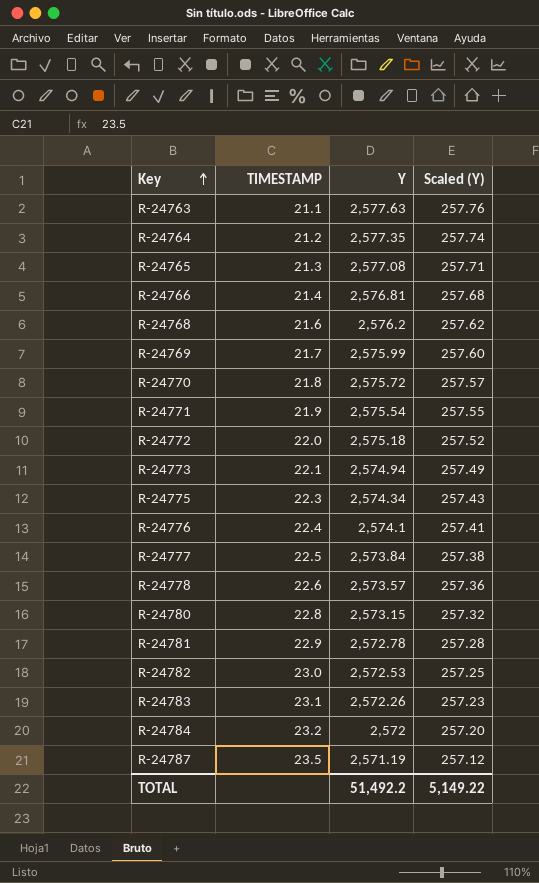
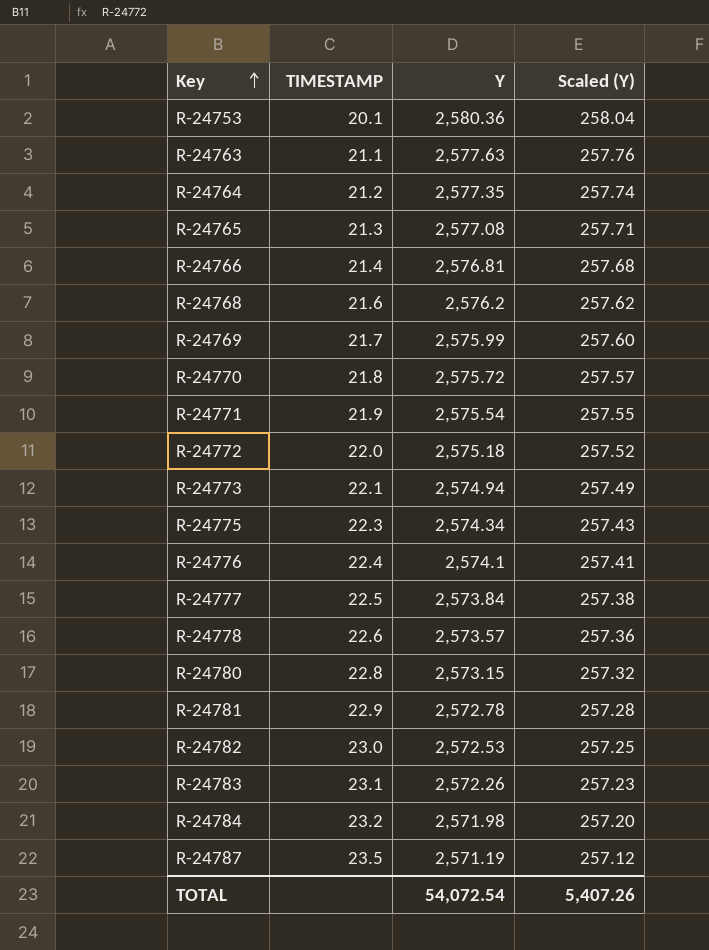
row R-24753: none -> 20.1 | 2,580.36 | 258.04
R-24784 | Y: 2,572 -> 2,571.98
TOTAL | Y: 51,492.2 -> 54,072.54
TOTAL | Scaled (Y): 5,149.22 -> 5,407.26

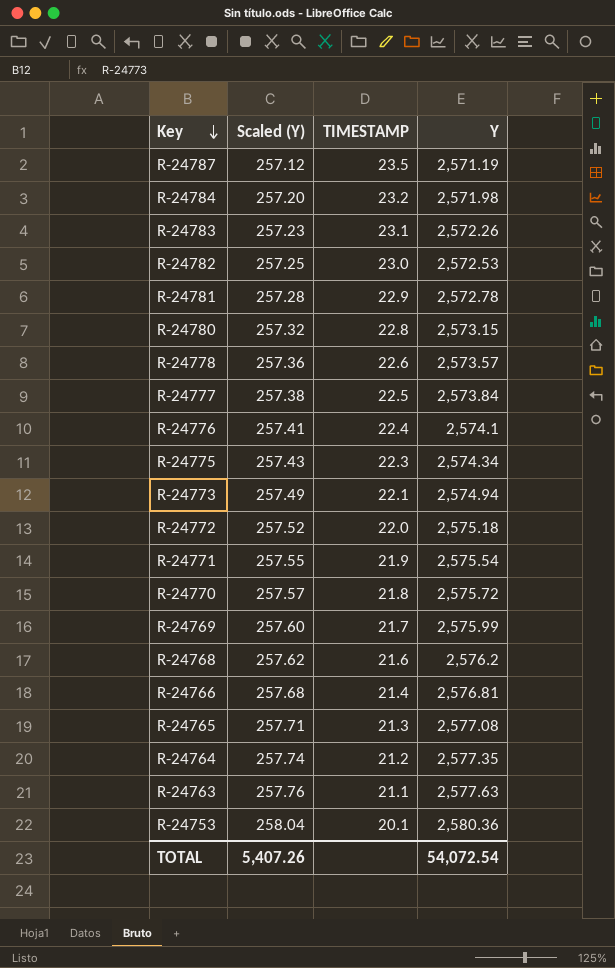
row order: Key ascending -> Key descending
column Scaled (Y) | position: 4 -> 2

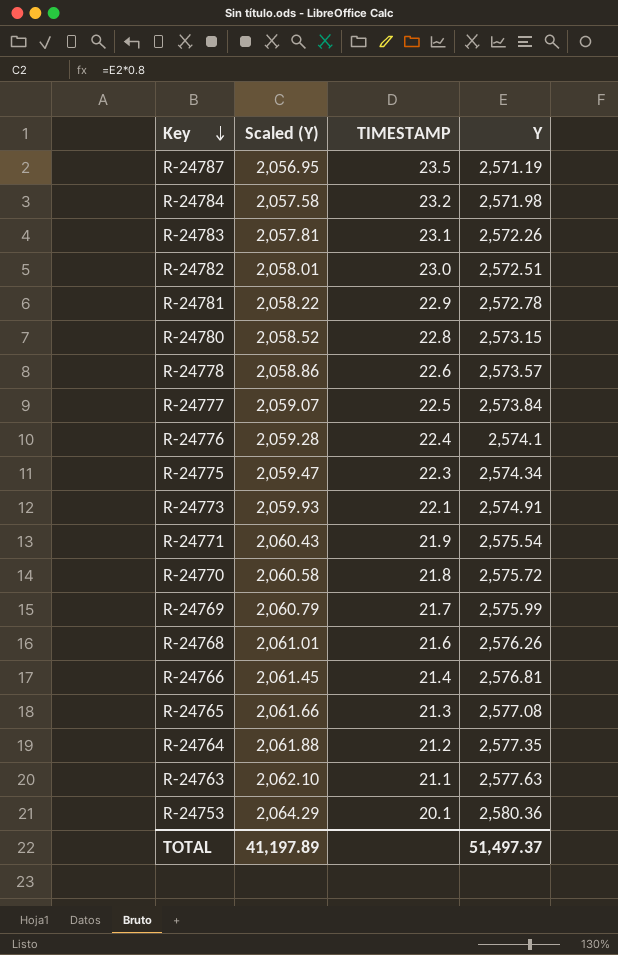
column Scaled (Y) | formula: [Y] * 0.1 -> [Y] * 0.8
row R-24772: 257.52 | 22.0 | 2,575.18 -> none
R-24782 | Y: 2,572.53 -> 2,572.51
R-24773 | Y: 2,574.94 -> 2,574.91
R-24768 | Y: 2,576.2 -> 2,576.26
TOTAL | Scaled (Y): 5,407.26 -> 41,197.89
TOTAL | Y: 54,072.54 -> 51,497.37

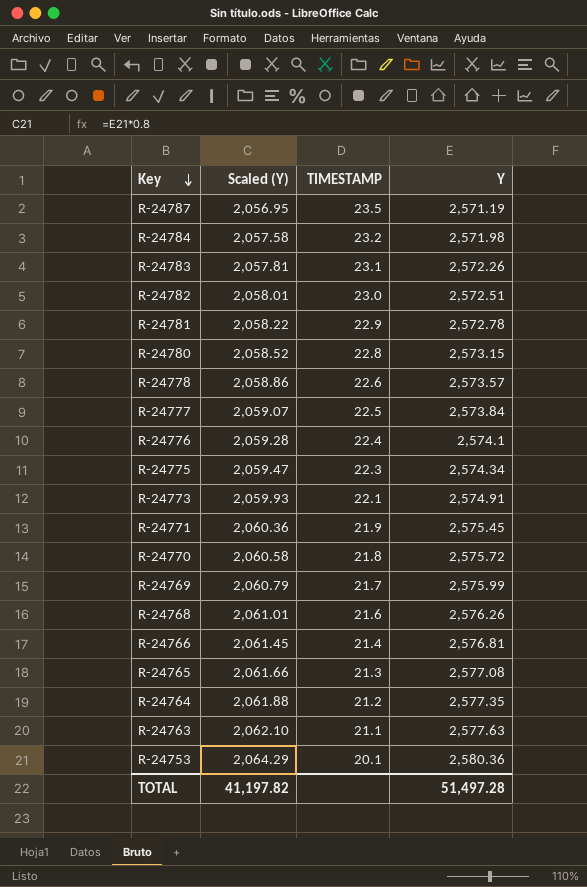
R-24771 | Scaled (Y): 2,060.43 -> 2,060.36
R-24771 | Y: 2,575.54 -> 2,575.45
TOTAL | Scaled (Y): 41,197.89 -> 41,197.82
TOTAL | Y: 51,497.37 -> 51,497.28

